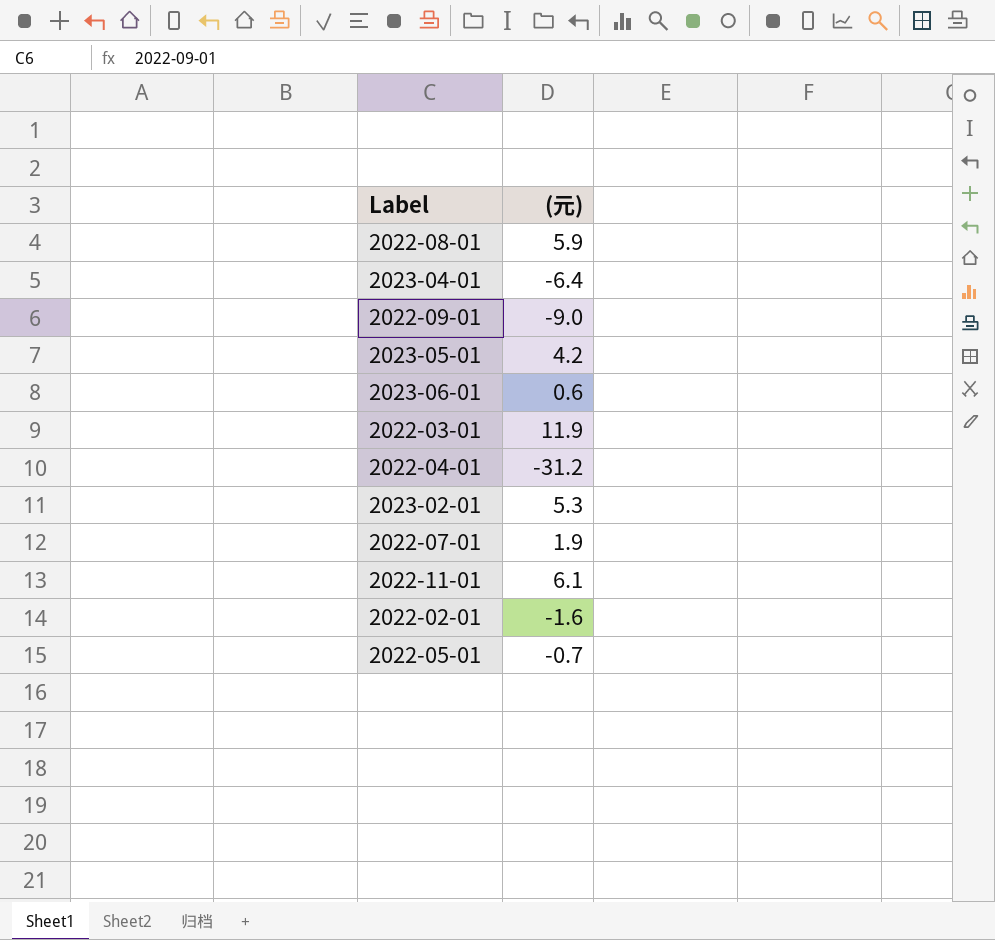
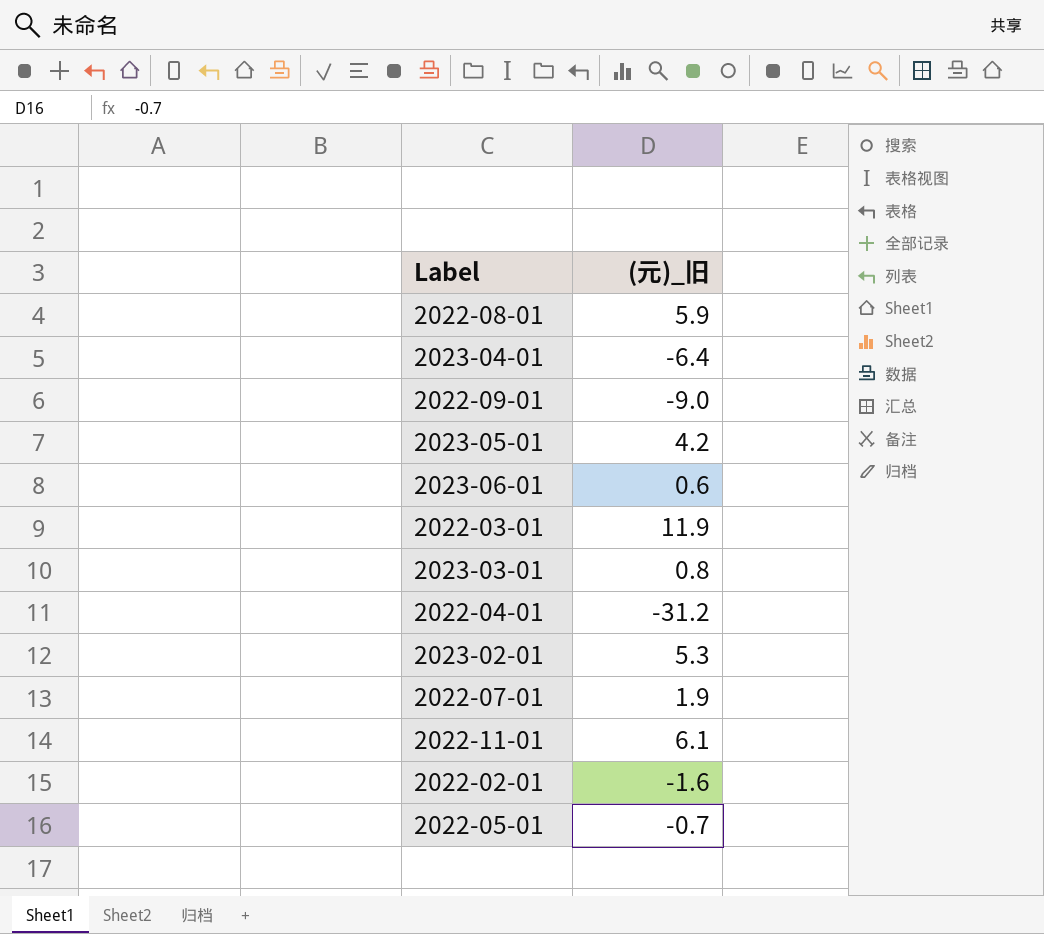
column name: (元) -> (元)_旧
row 2023-03-01: none -> 0.8

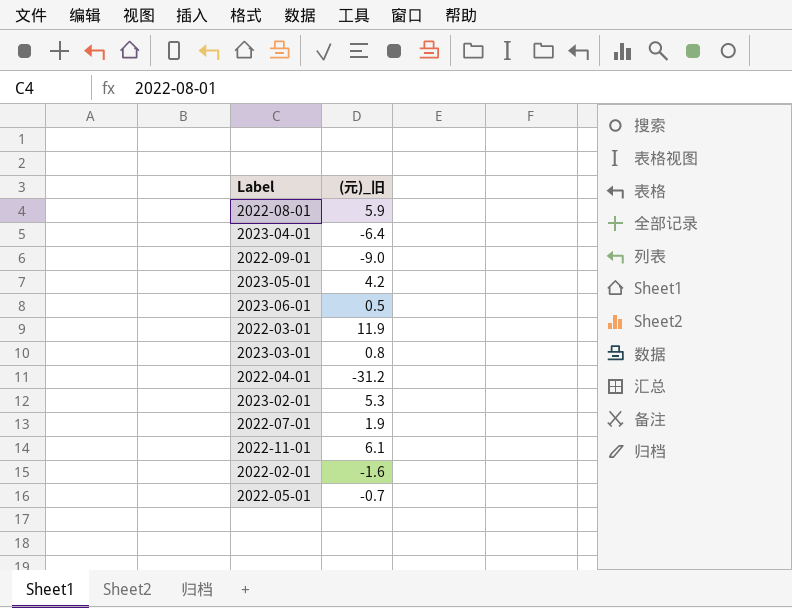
2023-06-01 | (元)_旧: 0.6 -> 0.5

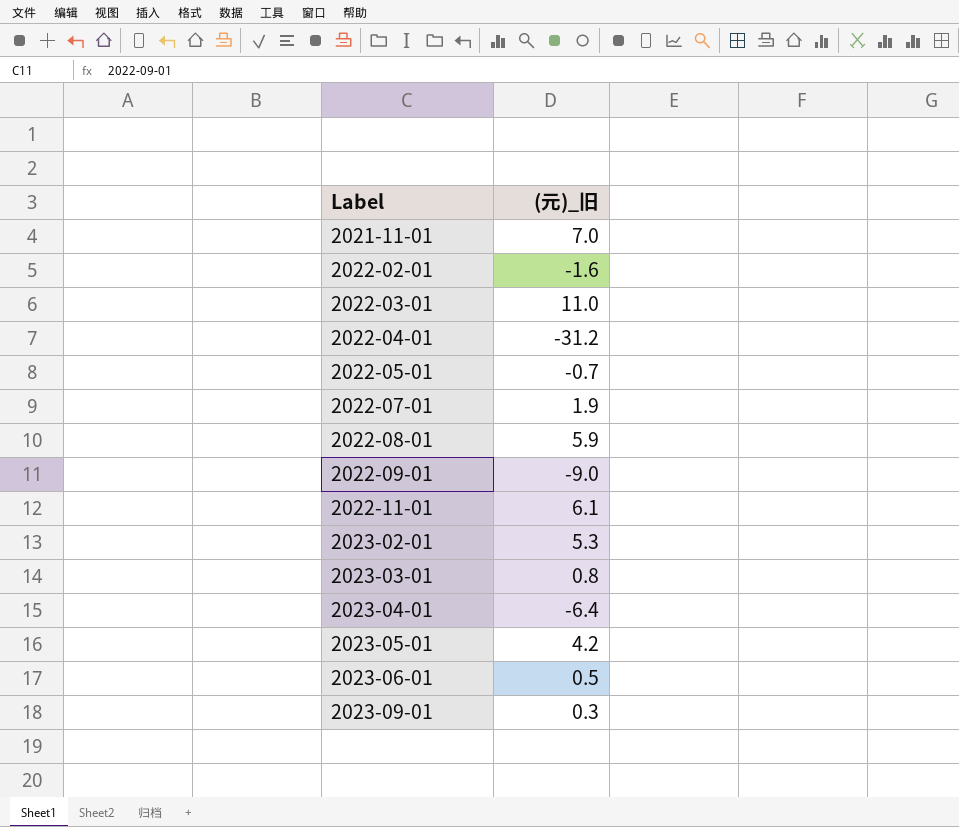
row order: none -> Label ascending
row 2021-11-01: none -> 7.0
2022-03-01 | (元)_旧: 11.9 -> 11.0
row 2023-09-01: none -> 0.3

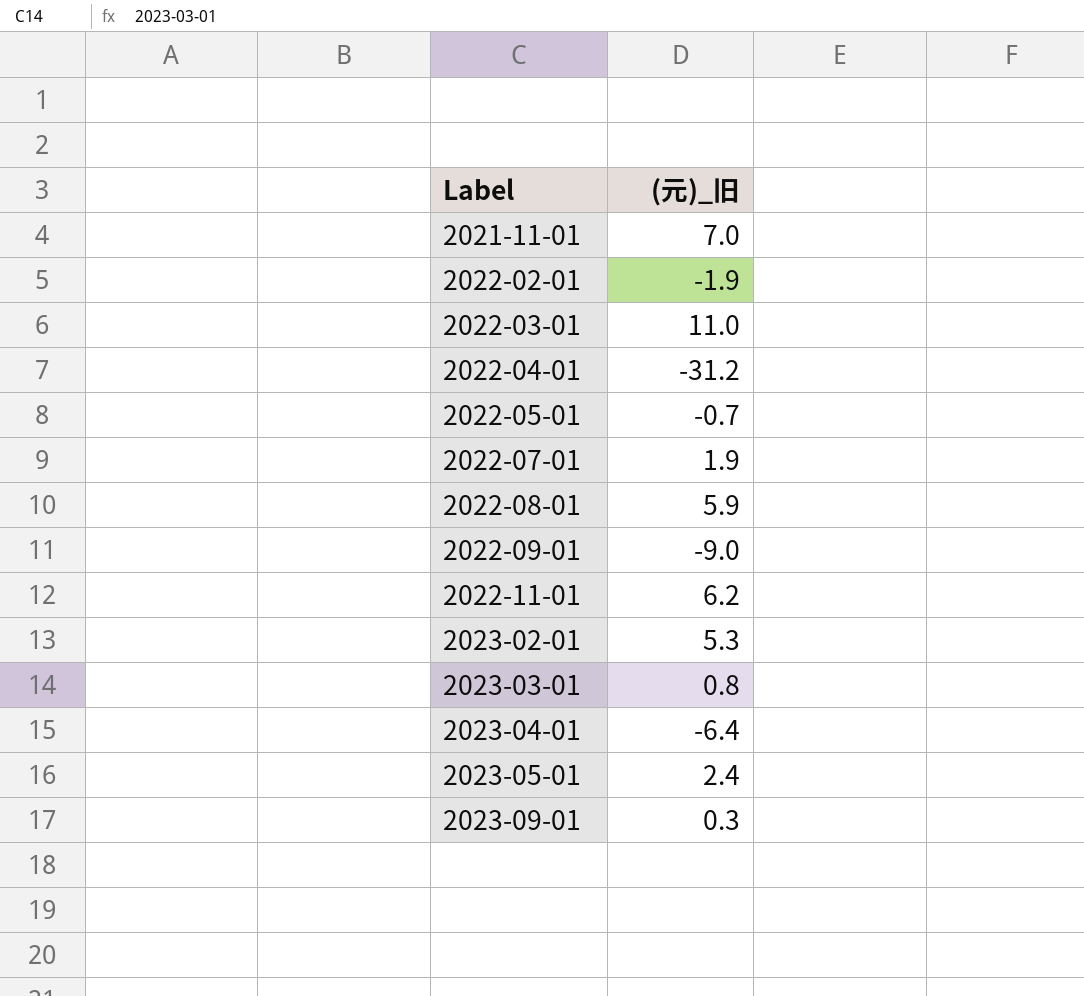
row 2023-06-01: 0.5 -> none
2022-02-01 | (元)_旧: -1.6 -> -1.9
2022-11-01 | (元)_旧: 6.1 -> 6.2
2023-05-01 | (元)_旧: 4.2 -> 2.4

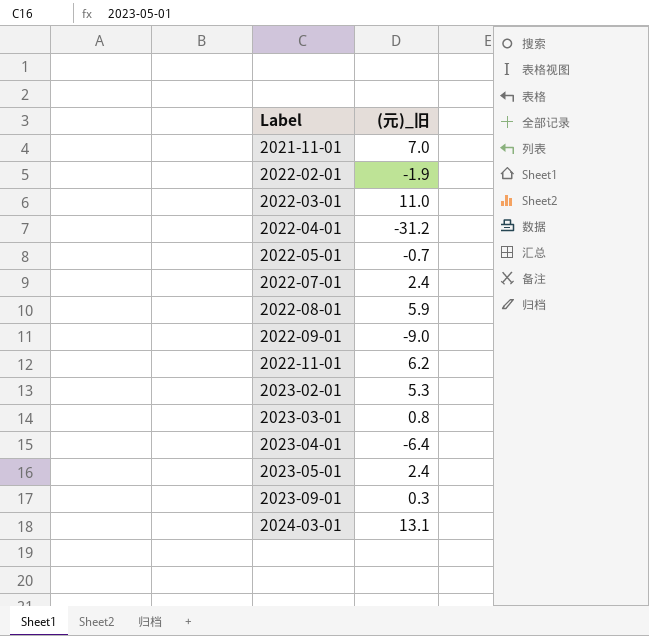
2022-07-01 | (元)_旧: 1.9 -> 2.4
row 2024-03-01: none -> 13.1

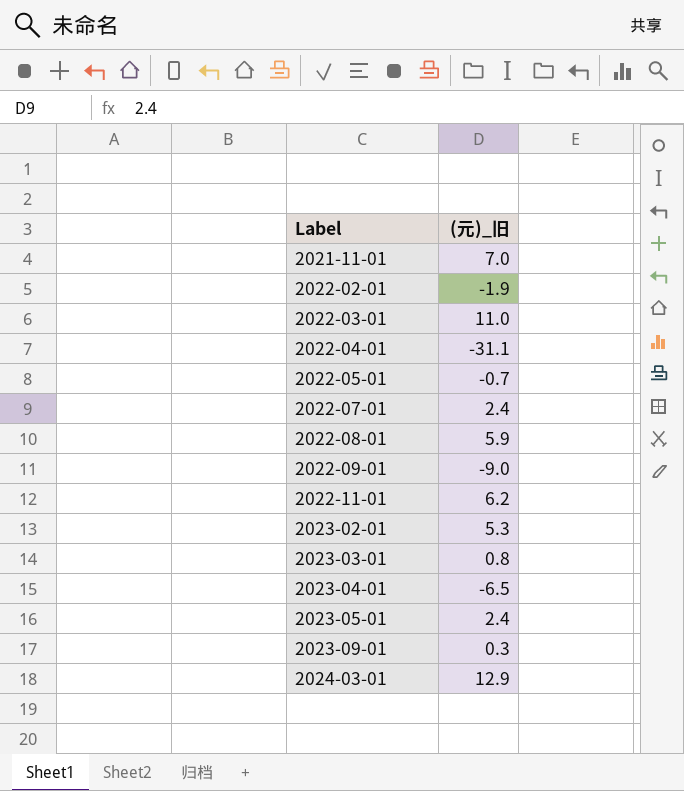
2022-04-01 | (元)_旧: -31.2 -> -31.1
2023-04-01 | (元)_旧: -6.4 -> -6.5
2024-03-01 | (元)_旧: 13.1 -> 12.9

